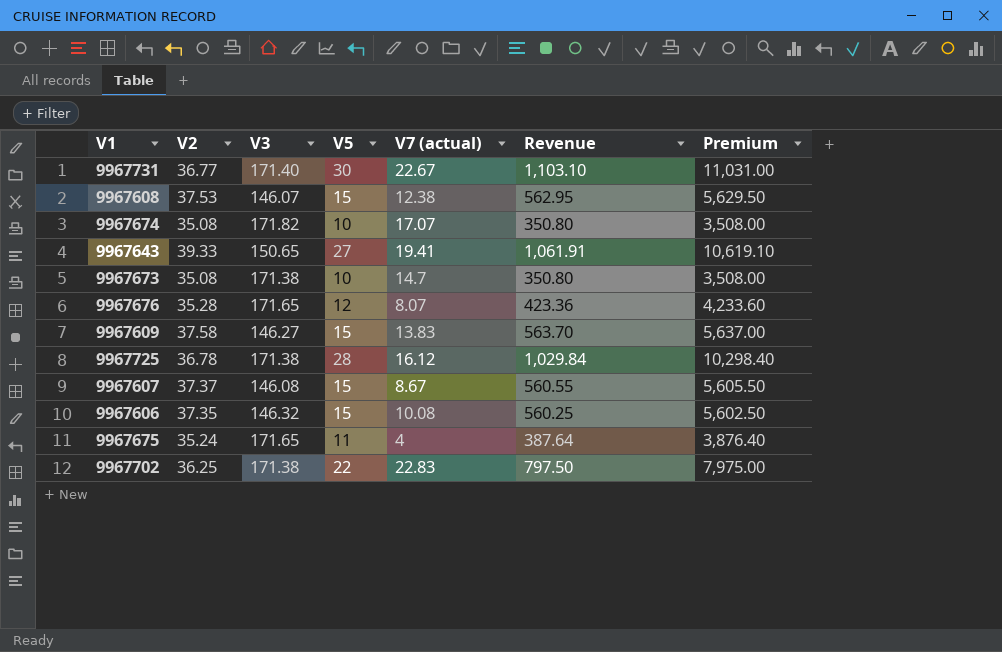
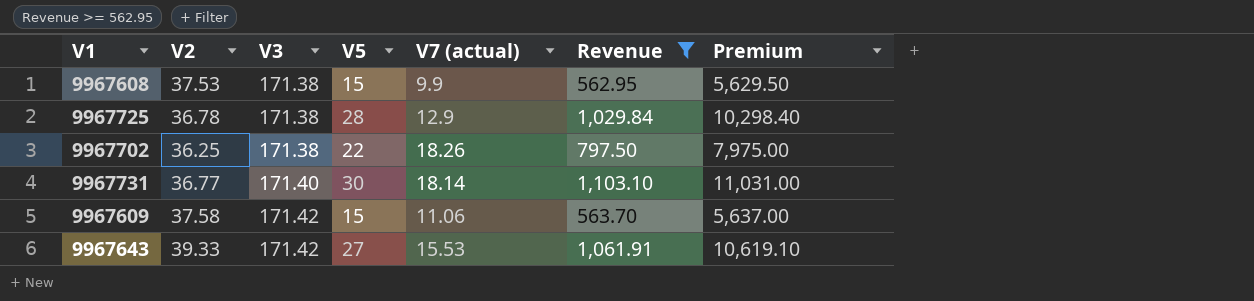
filter: none -> Revenue >= 562.95
row order: none -> V3 ascending
9967608 | V3: 146.07 -> 171.38
9967608 | V7 (actual): 12.38 -> 9.9
9967725 | V7 (actual): 16.12 -> 12.9
9967702 | V7 (actual): 22.83 -> 18.26
9967731 | V7 (actual): 22.67 -> 18.14
9967609 | V3: 146.27 -> 171.42
9967609 | V7 (actual): 13.83 -> 11.06
9967643 | V3: 150.65 -> 171.42
9967643 | V7 (actual): 19.41 -> 15.53

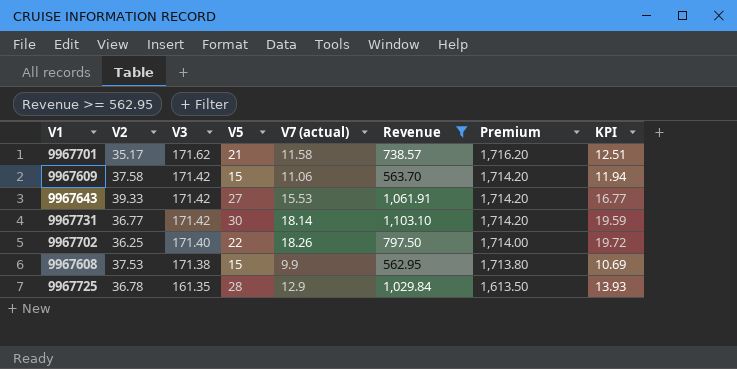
row order: V3 ascending -> V3 descending
column Premium | formula: [Revenue] * 10 -> [V3] * 10
column KPI | formula: none -> [V7 (actual)] * 1.08
row 9967701: none -> 35.17 | 171.62 | 21 | 11.58 | 738.57 | 1,716.20 | 12.51
9967731 | V3: 171.40 -> 171.42
9967702 | V3: 171.38 -> 171.40
9967725 | V3: 171.38 -> 161.35

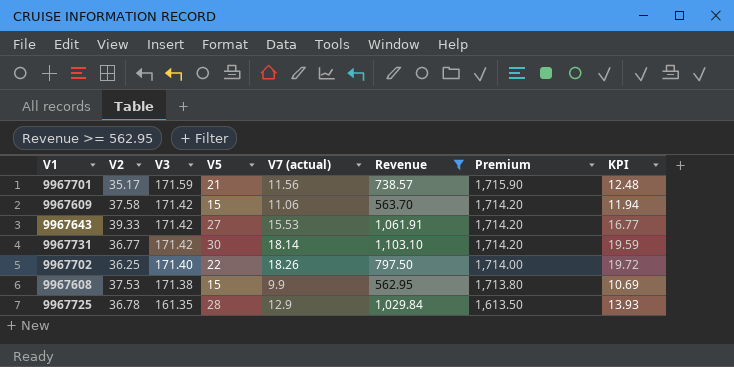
9967701 | V3: 171.62 -> 171.59
9967701 | V7 (actual): 11.58 -> 11.56
9967701 | Premium: 1,716.20 -> 1,715.90
9967701 | KPI: 12.51 -> 12.48

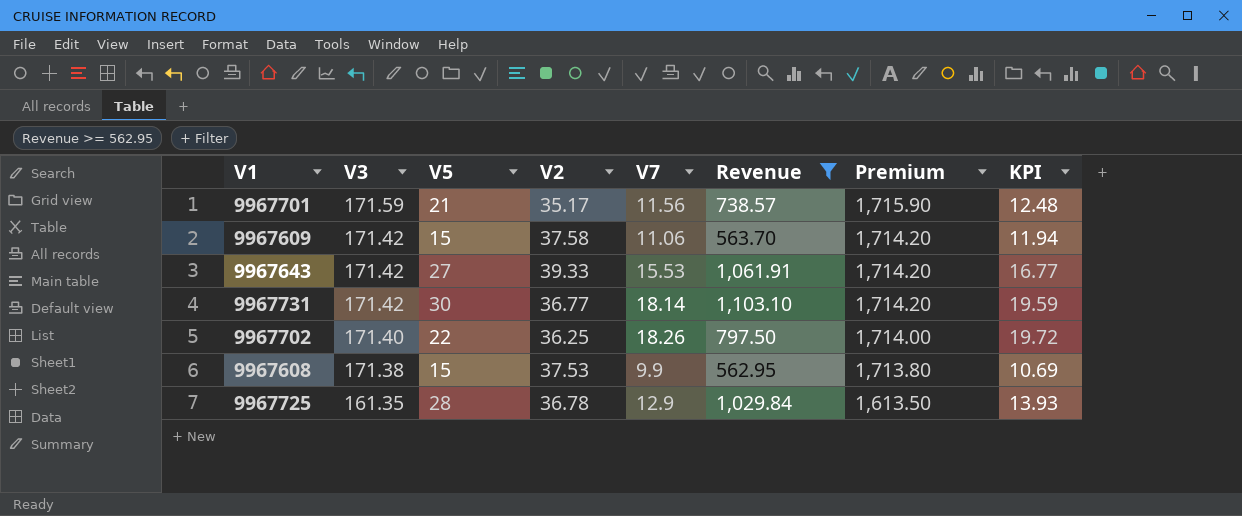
column V2 | position: 2 -> 4
column name: V7 (actual) -> V7

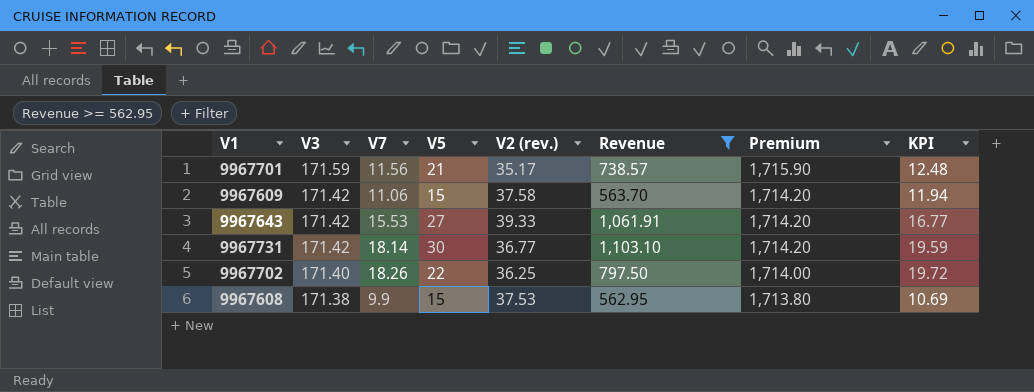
column V7 | position: 5 -> 3
column name: V2 -> V2 (rev.)
row 9967725: 161.35 | 28 | 36.78 | 12.9 | 1,029.84 | 1,613.50 | 13.93 -> none

